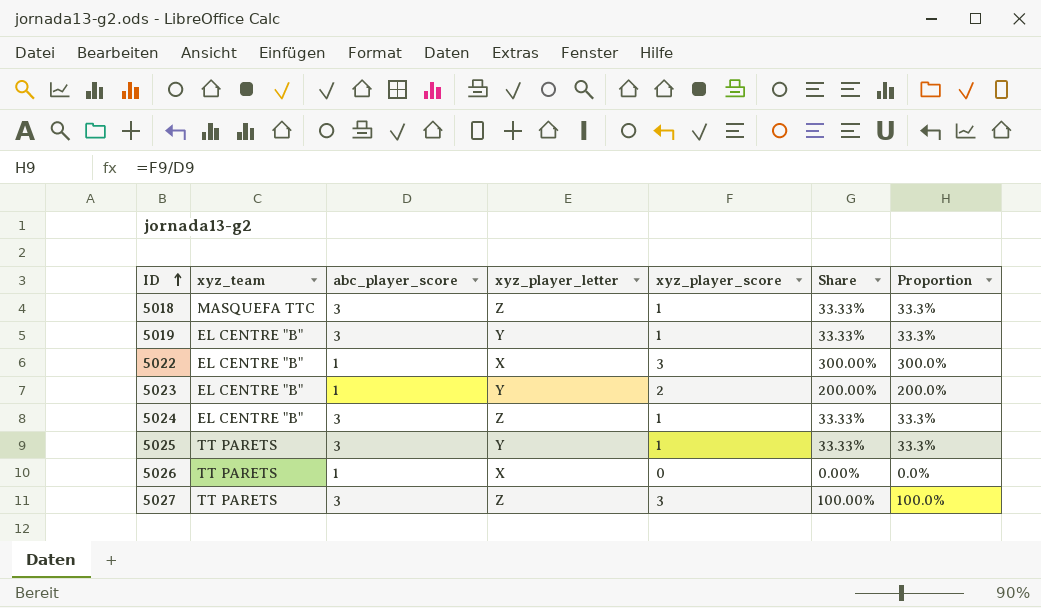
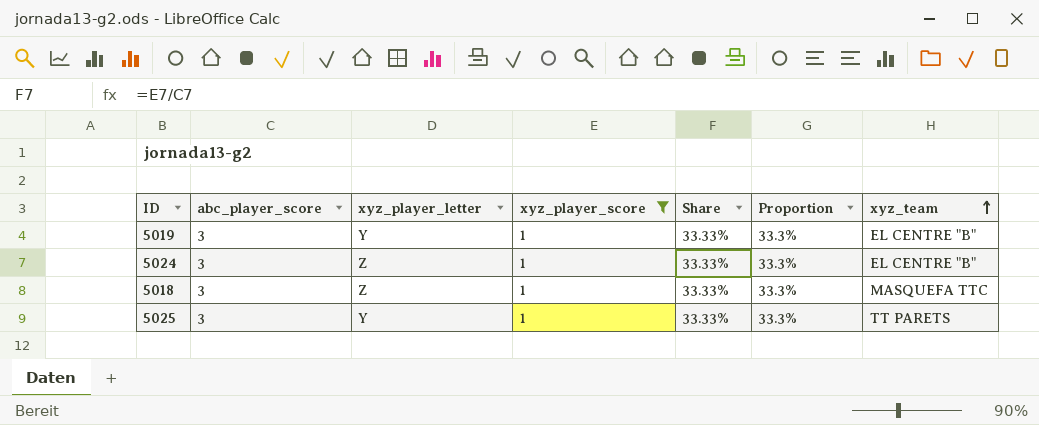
filter: none -> xyz_player_score = 1
row order: ID ascending -> xyz_team ascending
column xyz_team | position: 2 -> 7

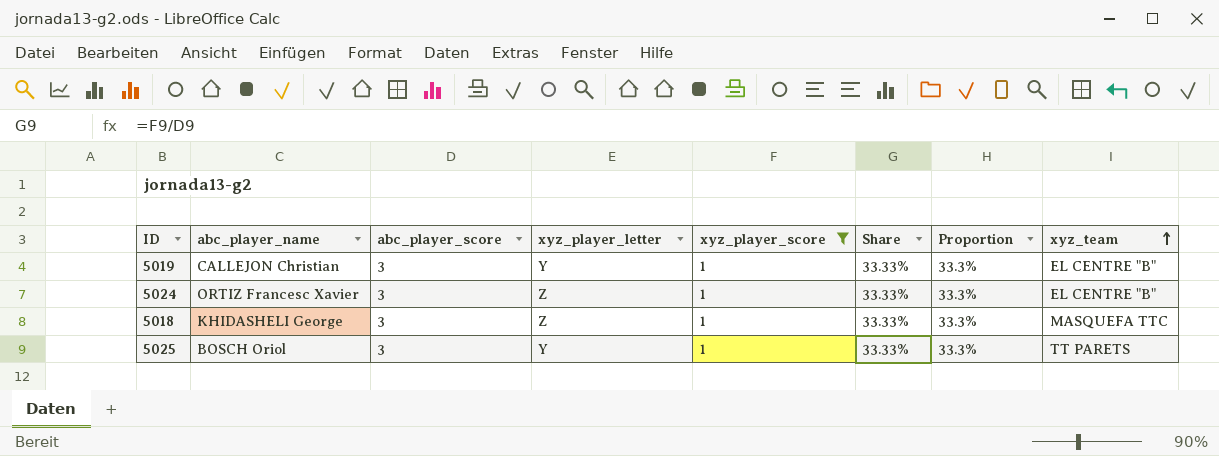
column abc_player_name | position: none -> 2

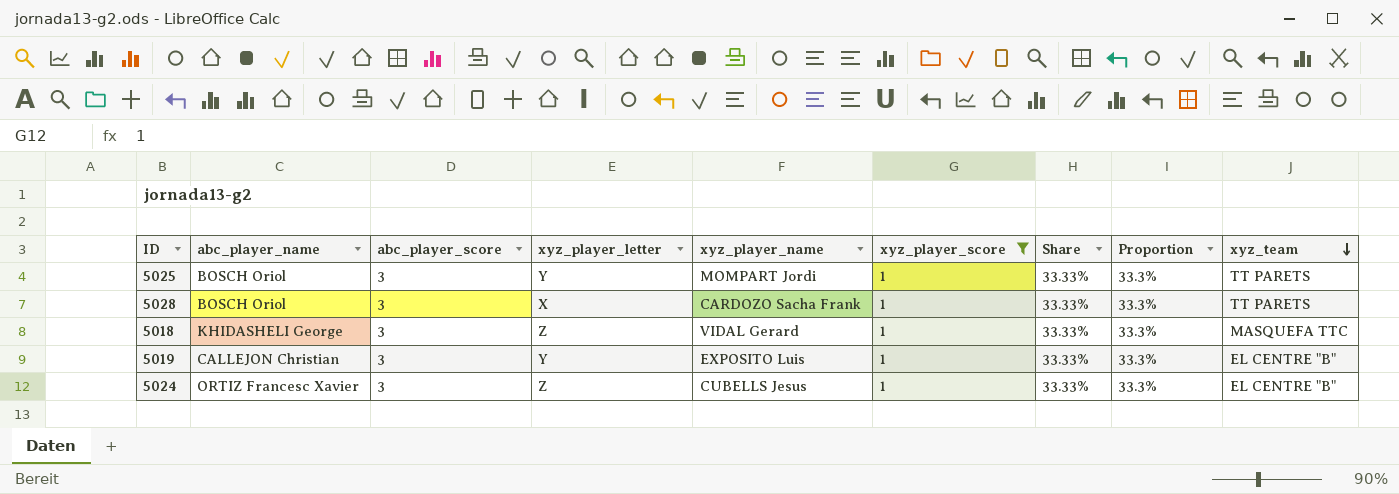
row order: xyz_team ascending -> xyz_team descending
column xyz_player_name | position: none -> 5
row 5028: none -> BOSCH Oriol | 3 | X | CARDOZO Sacha Frank | 1 | 33.33% | 33.3% | TT PARETS

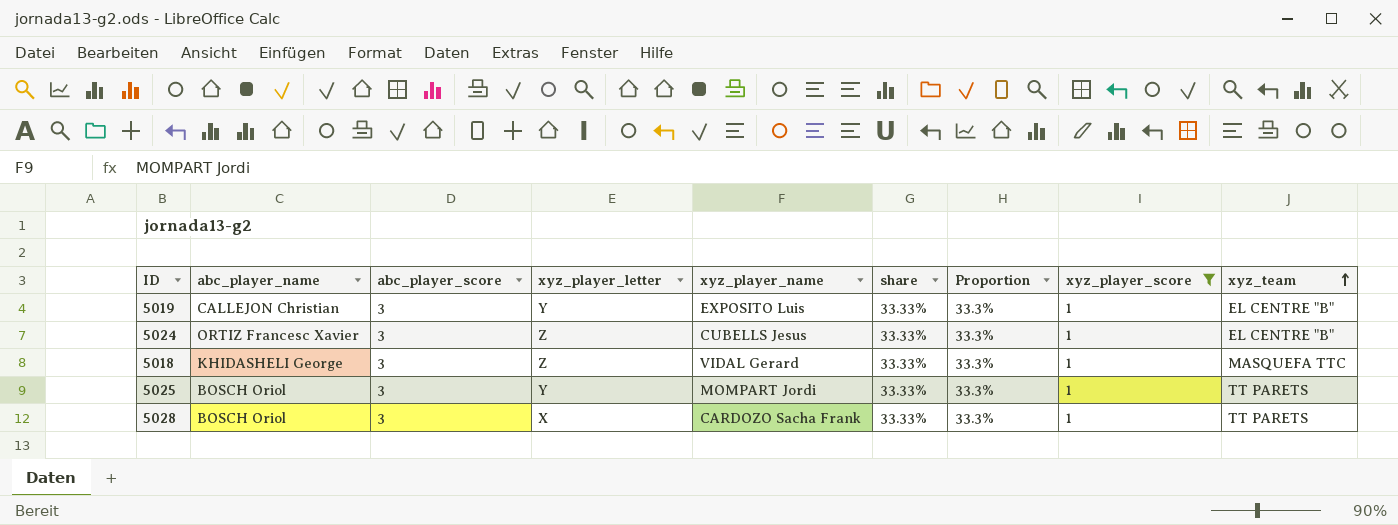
row order: xyz_team descending -> xyz_team ascending
column name: Share -> share
column xyz_player_score | position: 6 -> 8

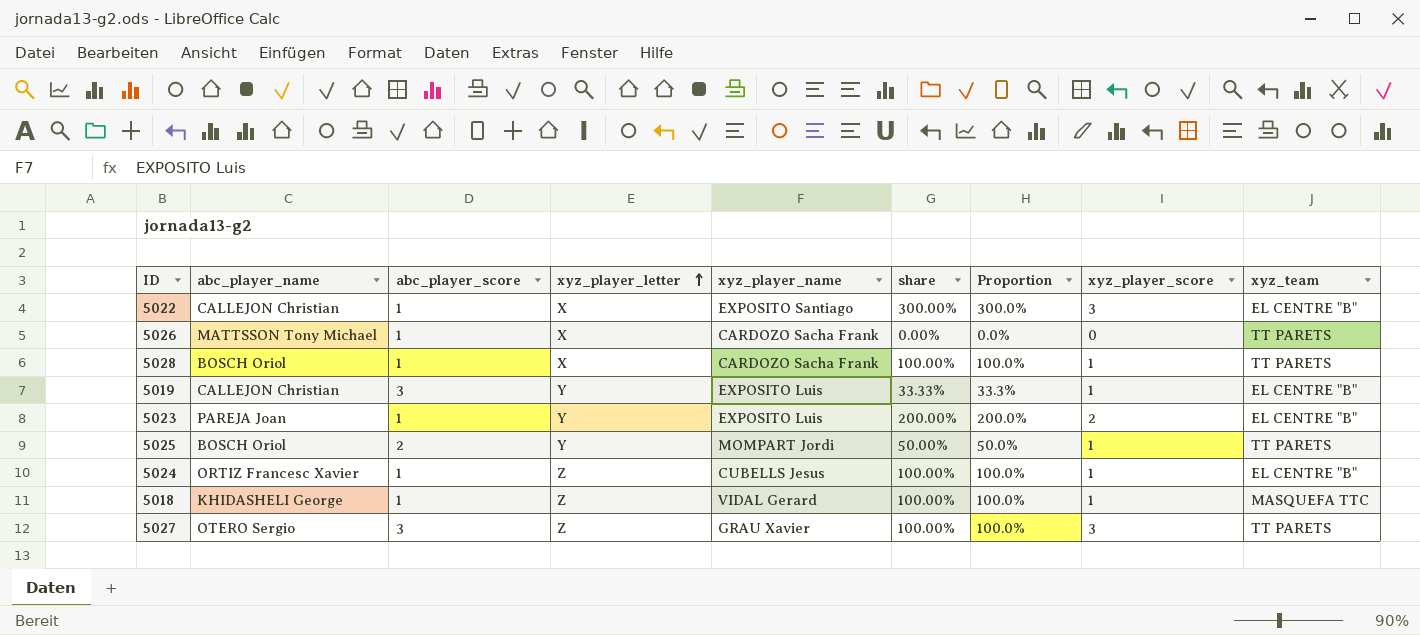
filter: xyz_player_score = 1 -> none
row order: xyz_team ascending -> xyz_player_letter ascending
5028 | abc_player_score: 3 -> 1
5028 | share: 33.33% -> 100.00%
5028 | Proportion: 33.3% -> 100.0%
5025 | abc_player_score: 3 -> 2
5025 | share: 33.33% -> 50.00%
5025 | Proportion: 33.3% -> 50.0%
5024 | abc_player_score: 3 -> 1
5024 | share: 33.33% -> 100.00%
5024 | Proportion: 33.3% -> 100.0%
5018 | abc_player_score: 3 -> 1
5018 | share: 33.33% -> 100.00%
5018 | Proportion: 33.3% -> 100.0%

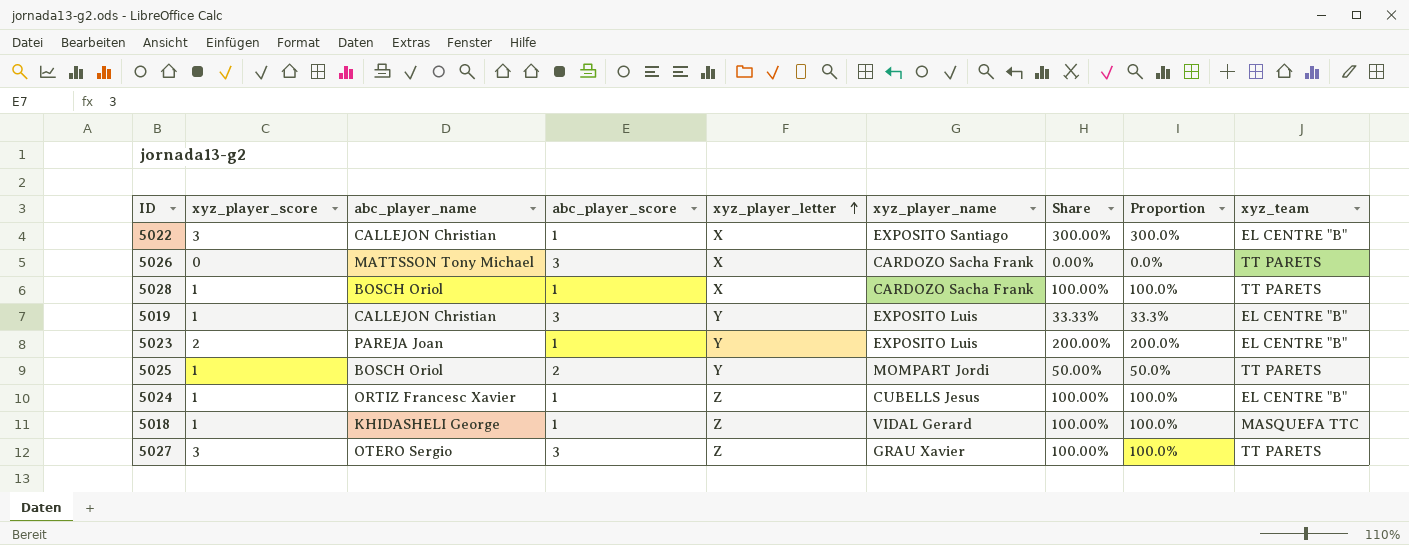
column xyz_player_score | position: 8 -> 2
column name: share -> Share
5026 | abc_player_score: 1 -> 3

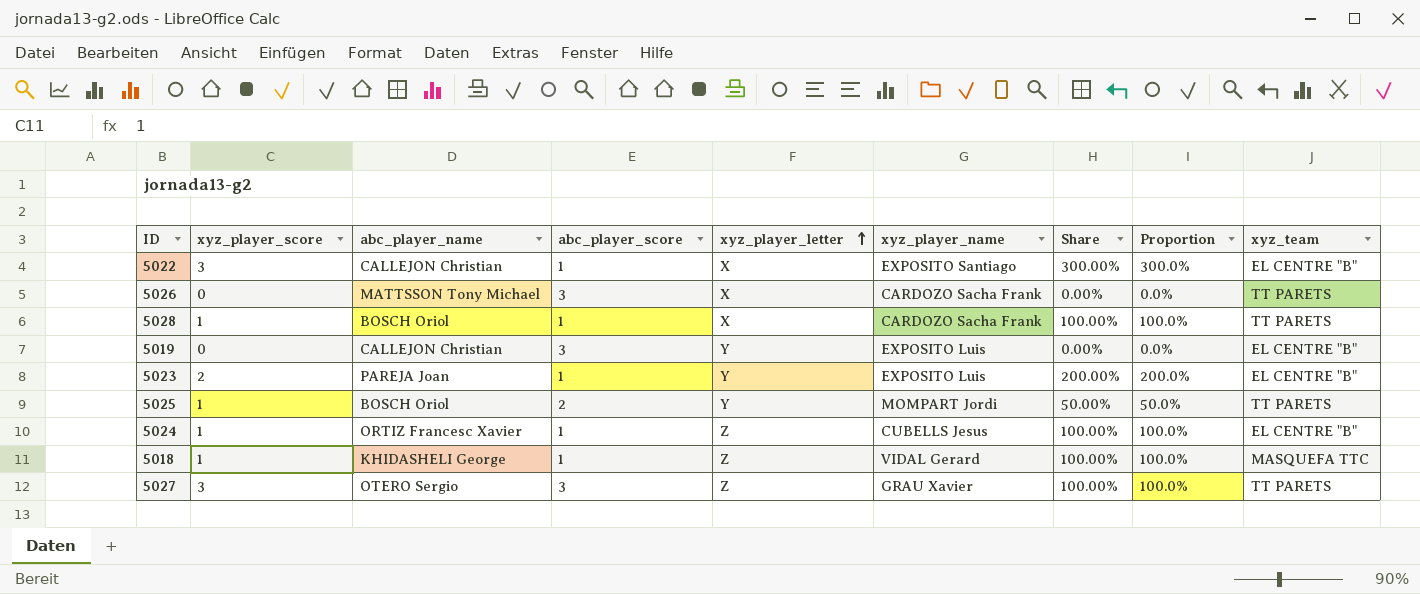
5019 | xyz_player_score: 1 -> 0
5019 | Share: 33.33% -> 0.00%
5019 | Proportion: 33.3% -> 0.0%

